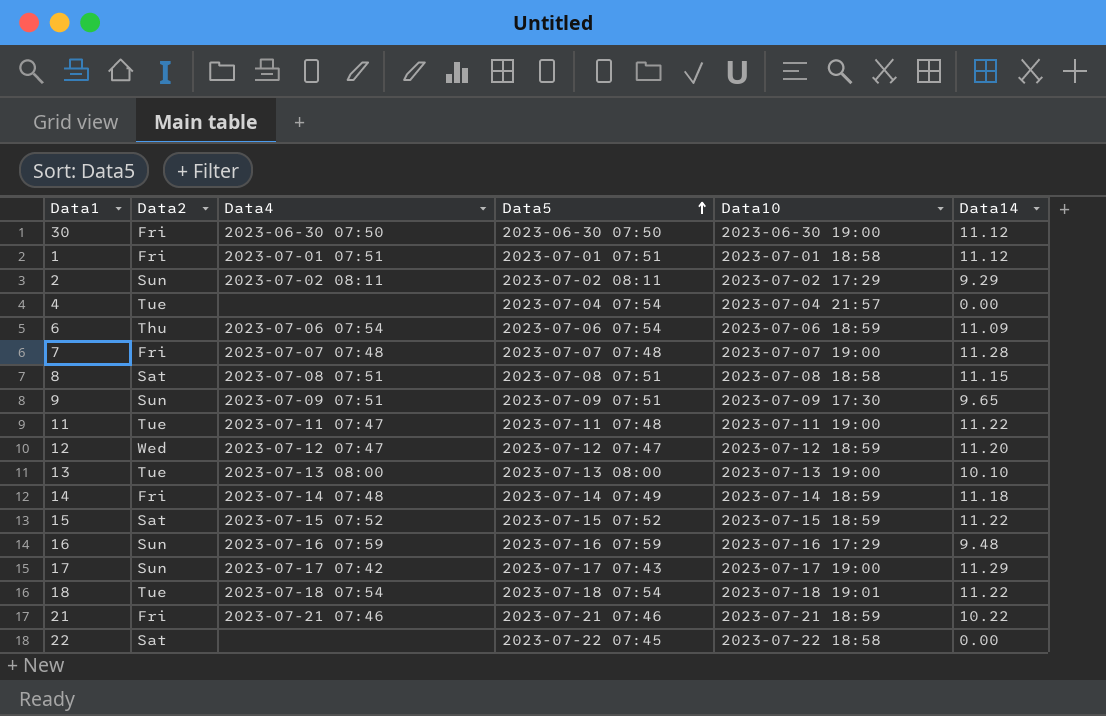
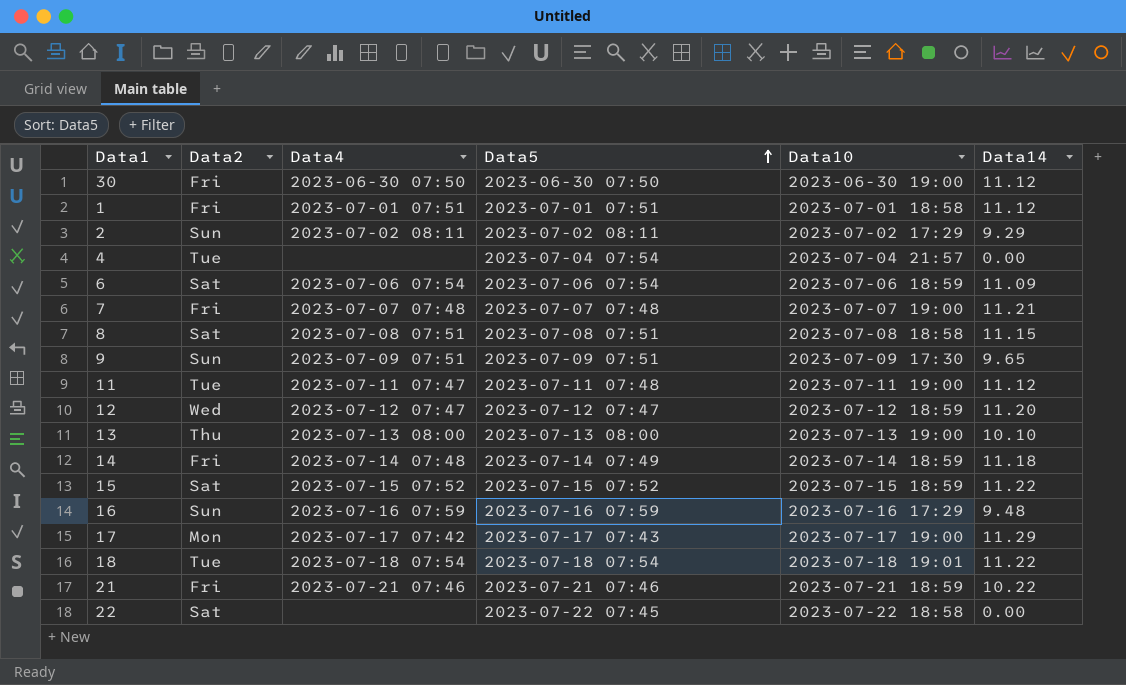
6 | Data2: Thu -> Sat
7 | Data14: 11.28 -> 11.21
11 | Data14: 11.22 -> 11.12
13 | Data2: Tue -> Thu
17 | Data2: Sun -> Mon

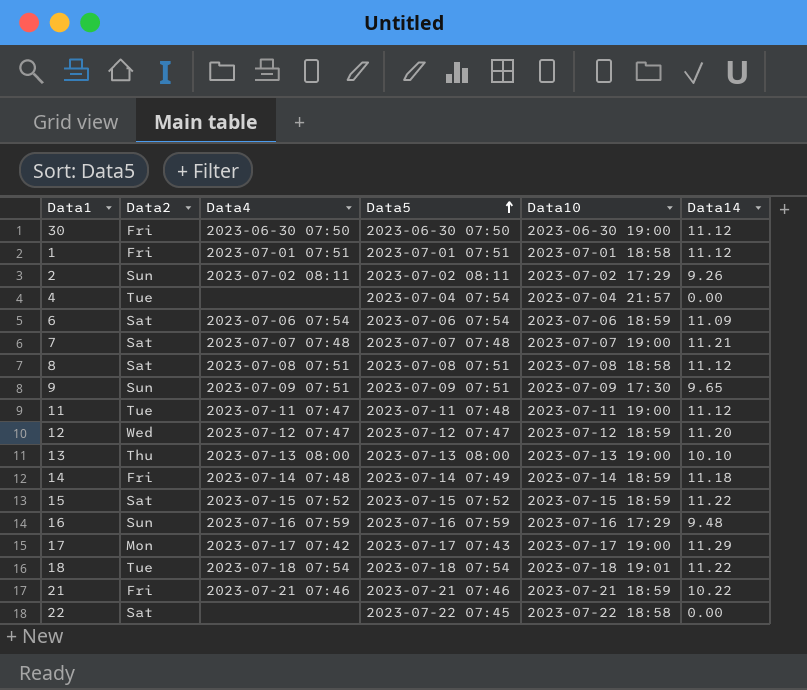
2 | Data14: 9.29 -> 9.26
7 | Data2: Fri -> Sat
8 | Data14: 11.15 -> 11.12

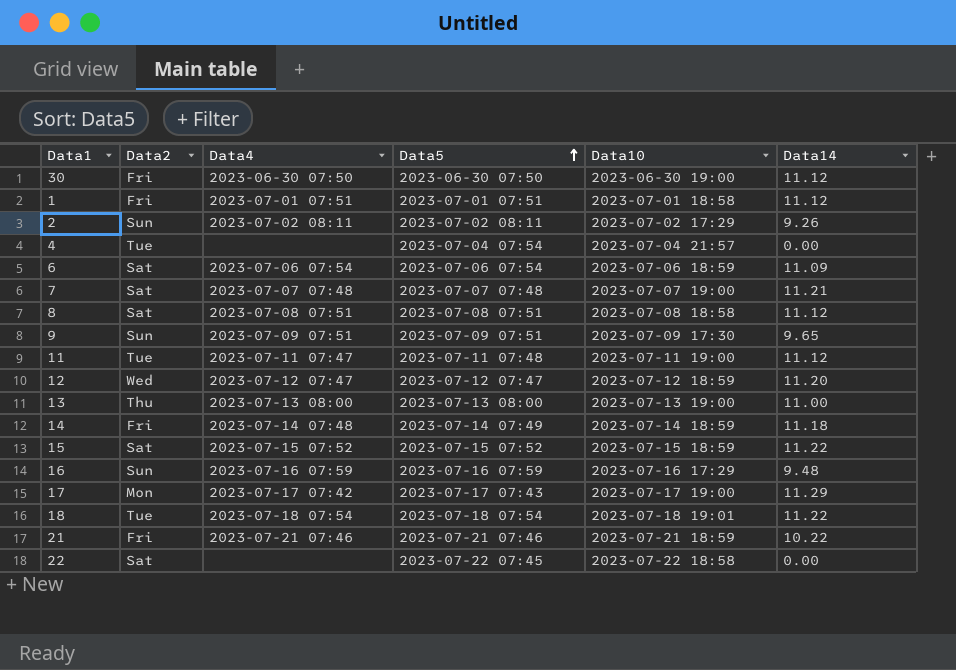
13 | Data14: 10.10 -> 11.00

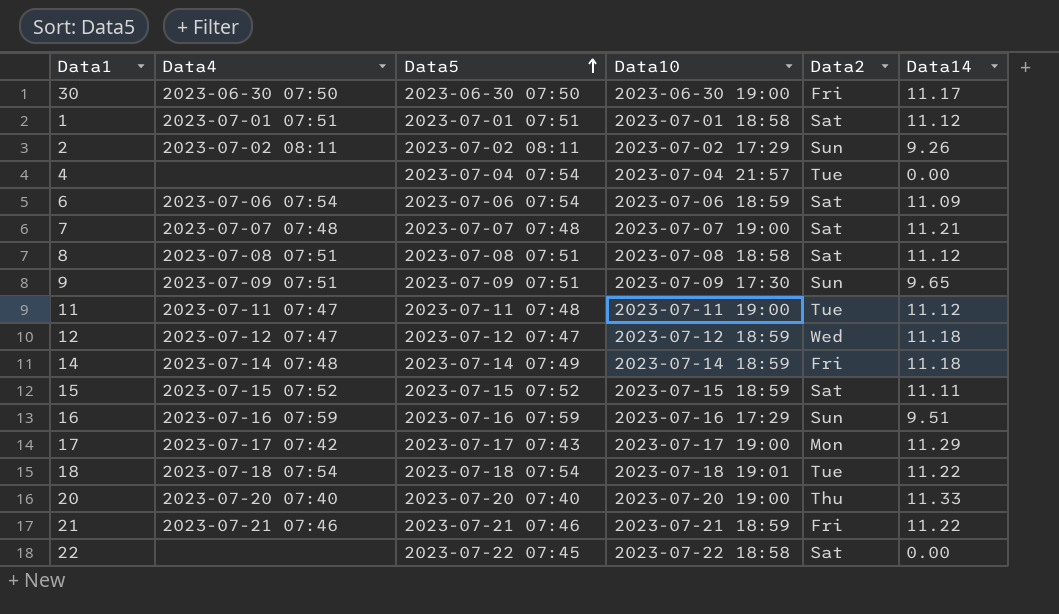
column Data2 | position: 2 -> 5
row 13: Thu | 2023-07-13 08:00 | 2023-07-13 08:00 | 2023-07-13 19:00 | 11.00 -> none
30 | Data14: 11.12 -> 11.17
1 | Data2: Fri -> Sat
12 | Data14: 11.20 -> 11.18
15 | Data14: 11.22 -> 11.11
16 | Data14: 9.48 -> 9.51
row 20: none -> 2023-07-20 07:40 | 2023-07-20 07:40 | 2023-07-20 19:00 | Thu | 11.33
21 | Data14: 10.22 -> 11.22

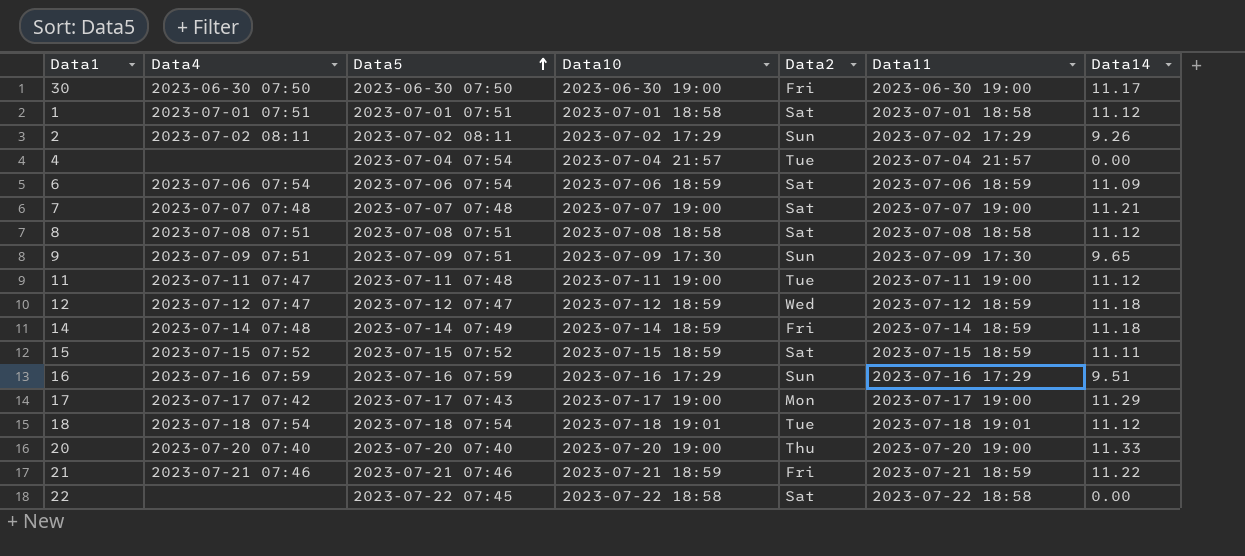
column Data11 | position: none -> 6
18 | Data14: 11.22 -> 11.12

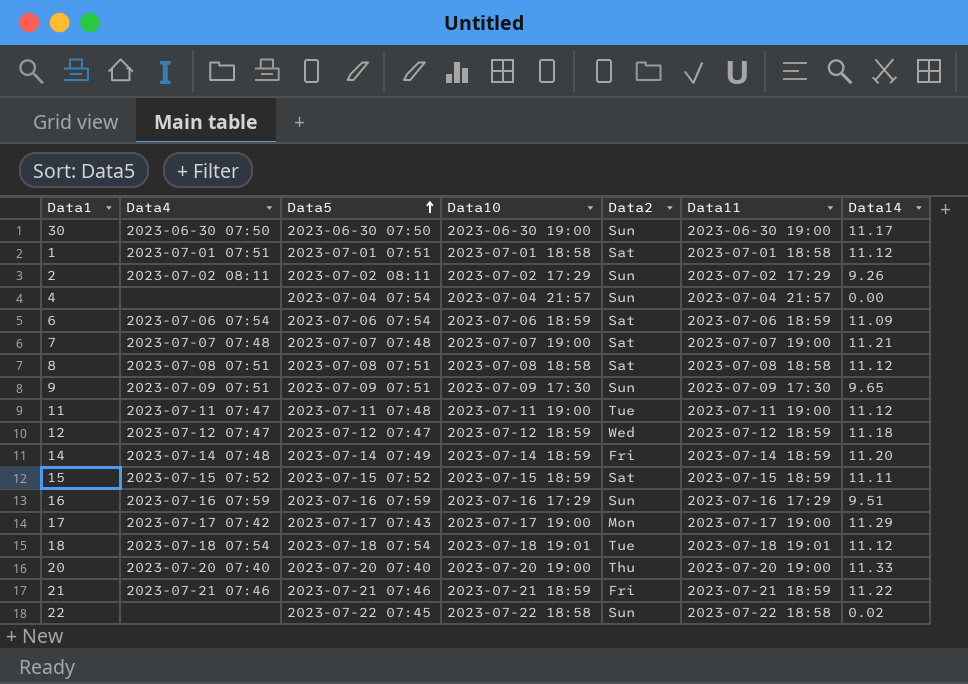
30 | Data2: Fri -> Sun
4 | Data2: Tue -> Sun
14 | Data14: 11.18 -> 11.20
22 | Data2: Sat -> Sun
22 | Data14: 0.00 -> 0.02

